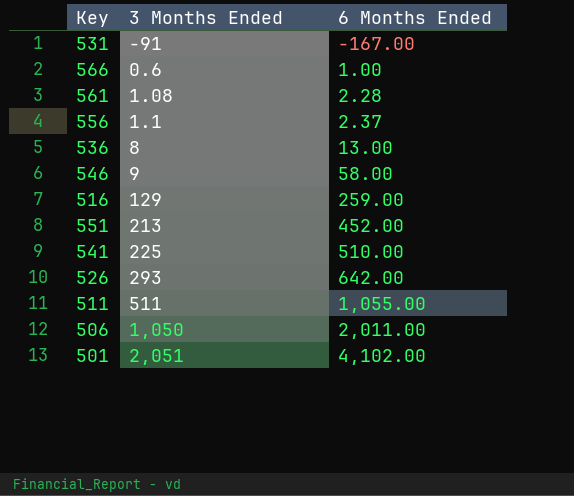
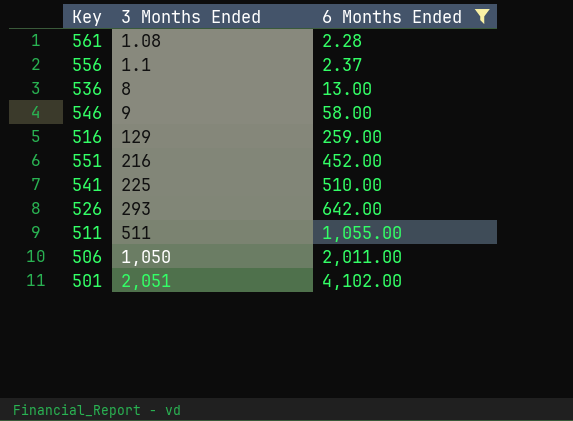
filter: none -> 6 Months Ended >= 2.28
551 | 3 Months Ended: 213 -> 216

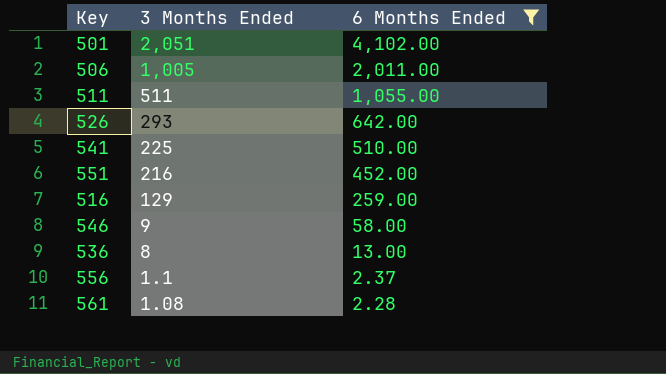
row order: 3 Months Ended ascending -> 3 Months Ended descending
506 | 3 Months Ended: 1,050 -> 1,005

